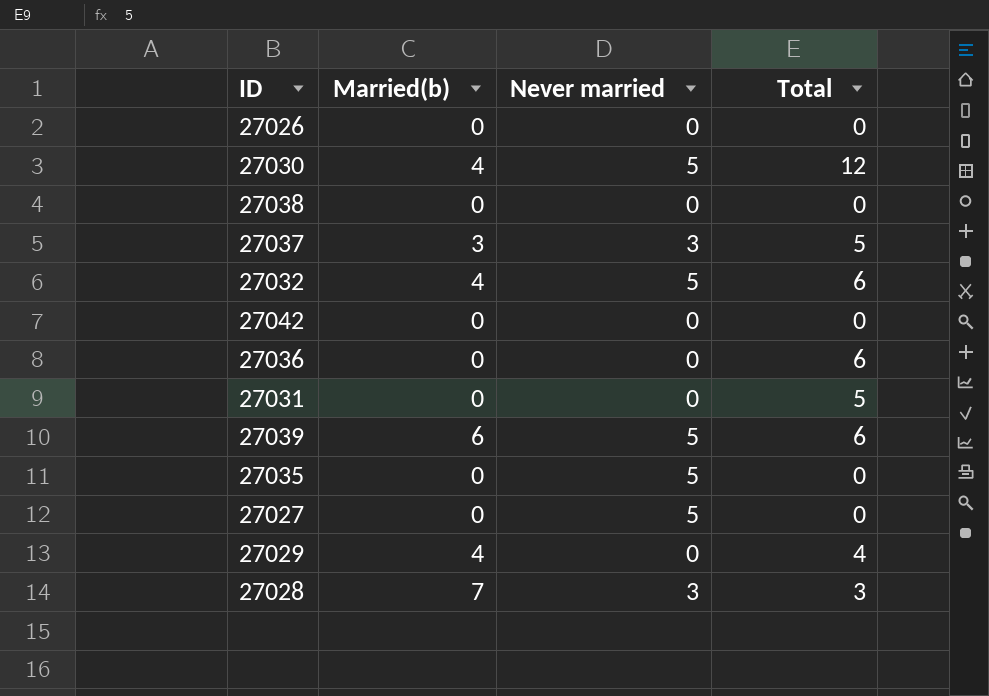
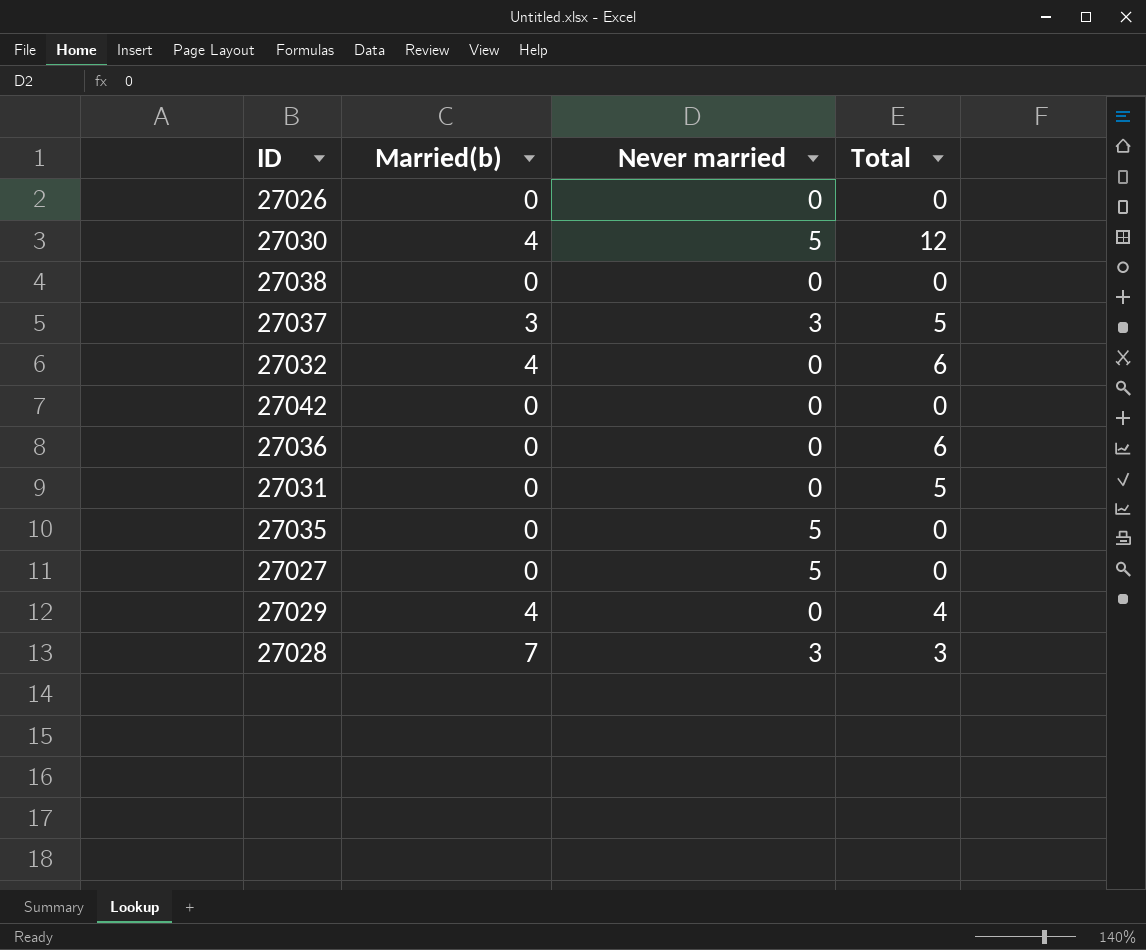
row 27039: 6 | 5 | 6 -> none
27032 | Never married: 5 -> 0

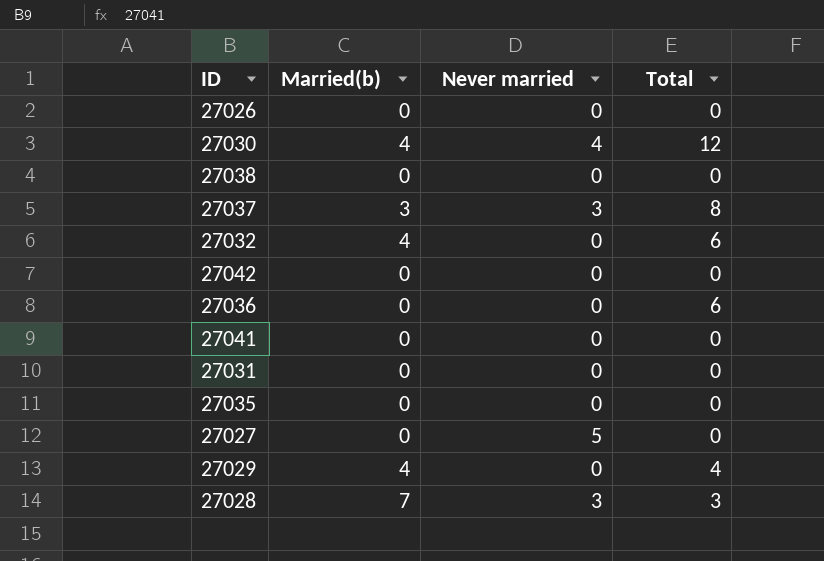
27030 | Never married: 5 -> 4
27037 | Total: 5 -> 8
row 27041: none -> 0 | 0 | 0
27031 | Total: 5 -> 0
27035 | Never married: 5 -> 0

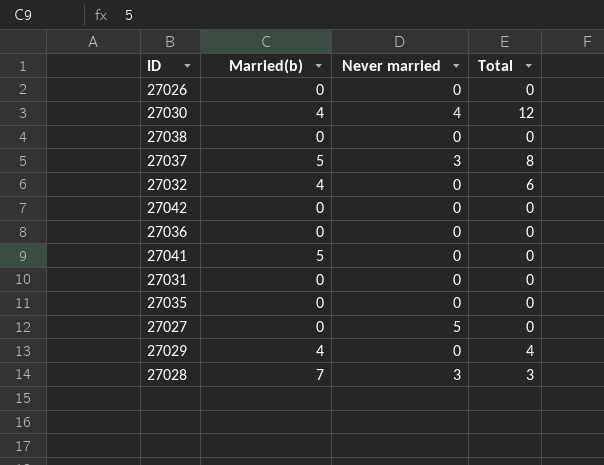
27037 | Married(b): 3 -> 5
27036 | Total: 6 -> 0
27041 | Married(b): 0 -> 5

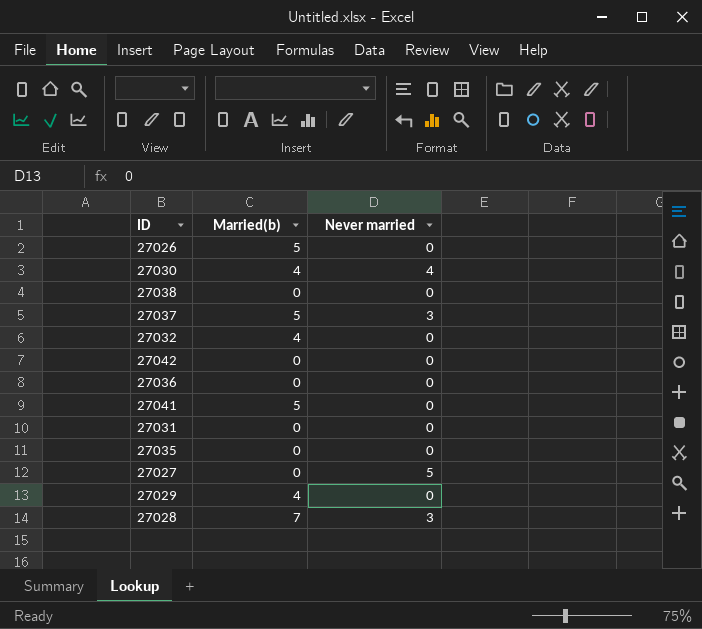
column Total | position: 4 -> none
27026 | Married(b): 0 -> 5

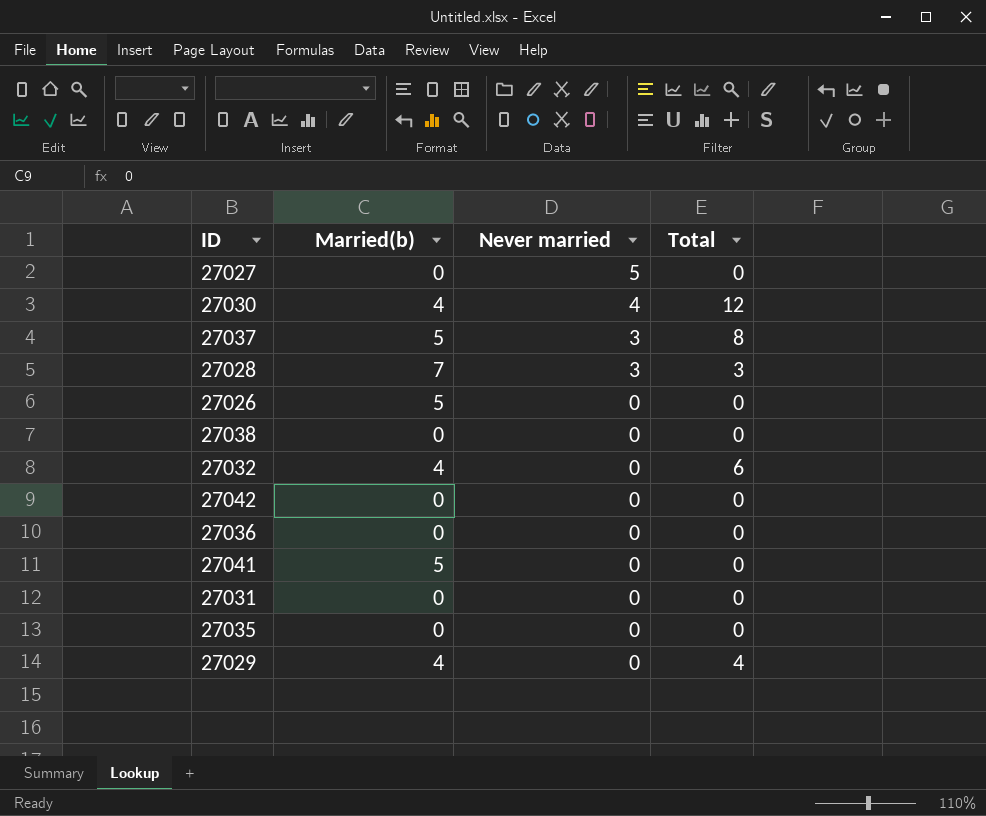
row order: none -> Never married descending
column Total | position: none -> 4

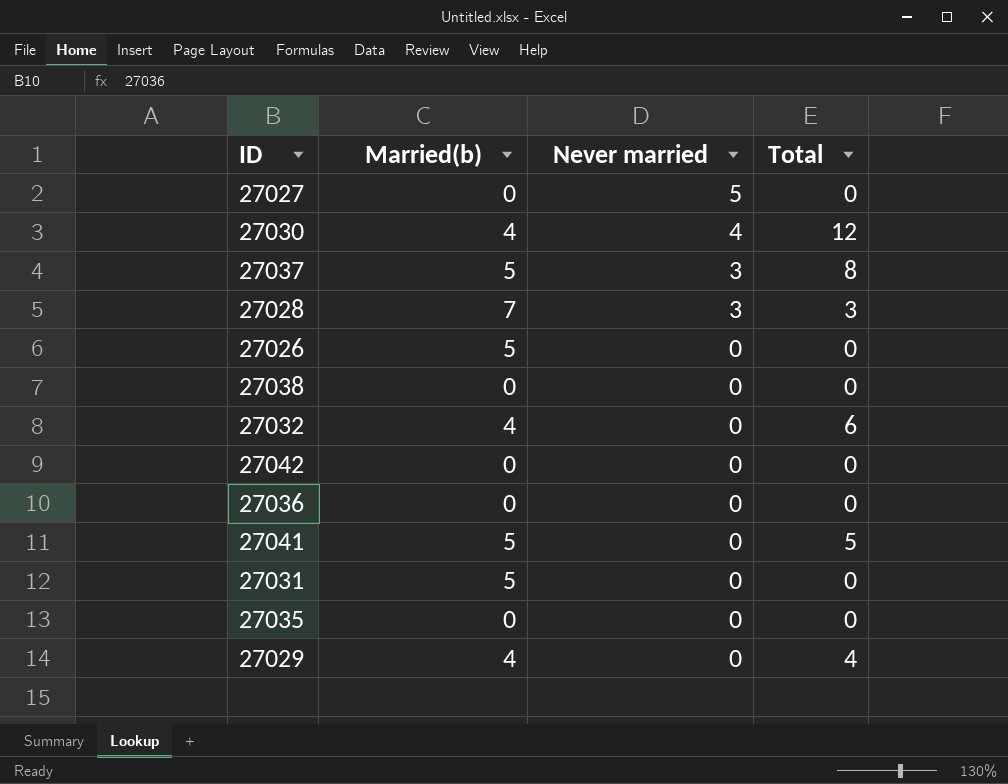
27041 | Total: 0 -> 5
27031 | Married(b): 0 -> 5

